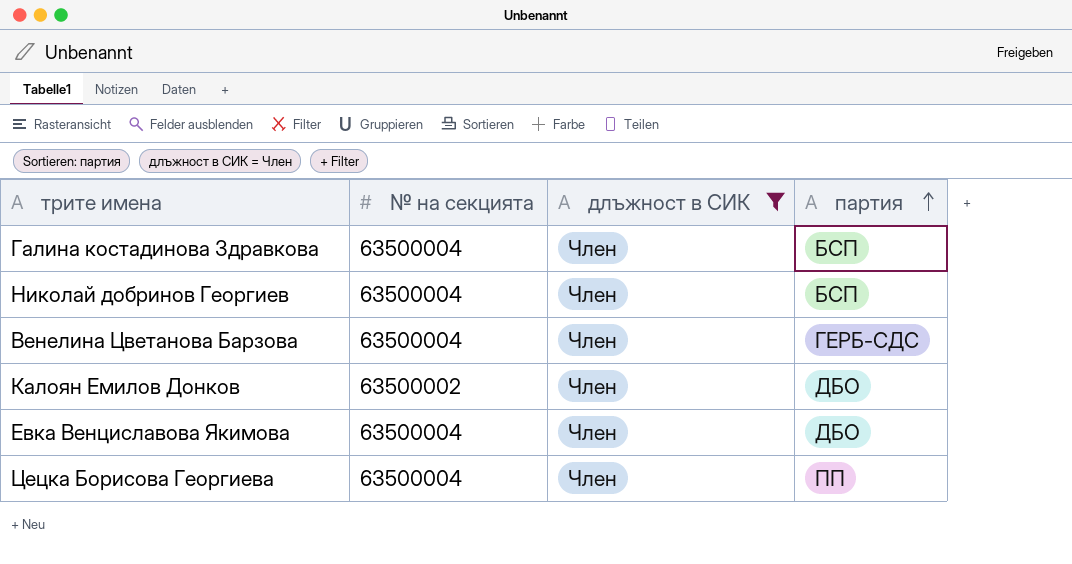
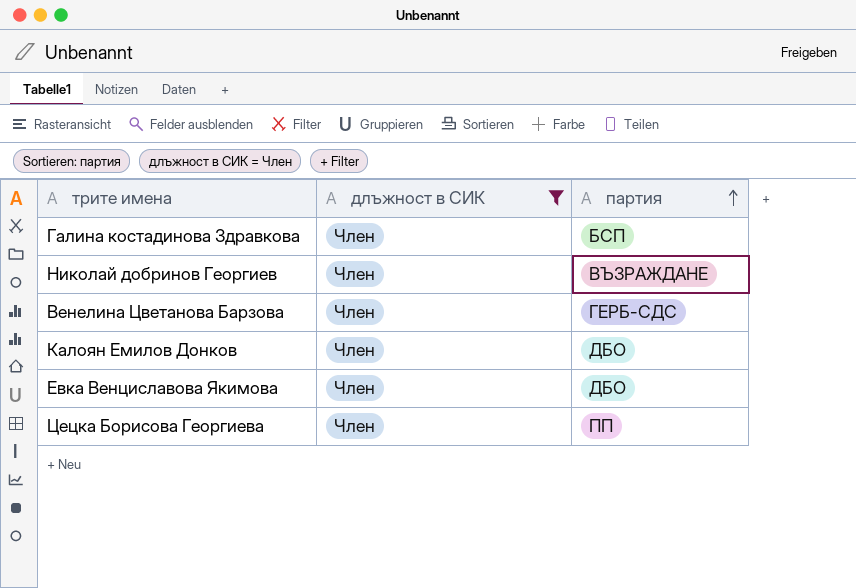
column № на секцията | position: 2 -> none
Николай добринов Георгиев | партия: БСП -> ВЪЗРАЖДАНЕ

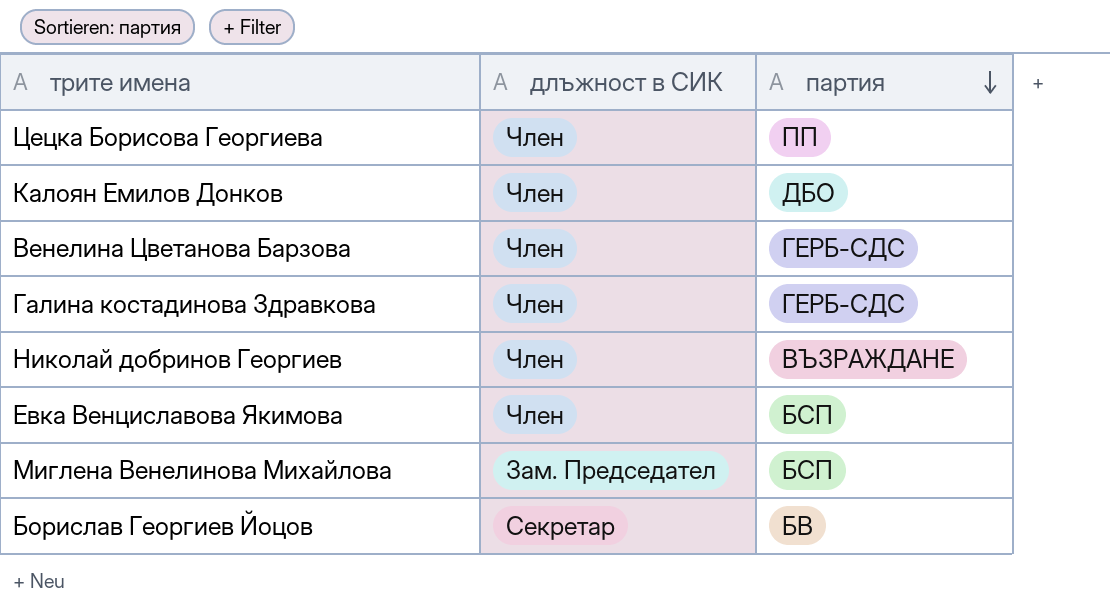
filter: длъжност в СИК = Член -> none
row order: партия ascending -> партия descending
Галина костадинова Здравкова | партия: БСП -> ГЕРБ-СДС
Евка Венциславова Якимова | партия: ДБО -> БСП

